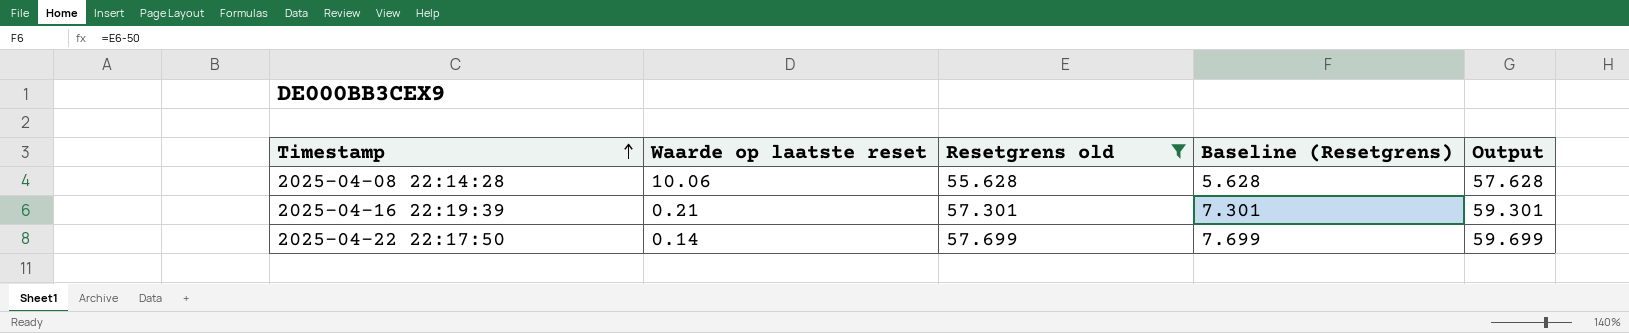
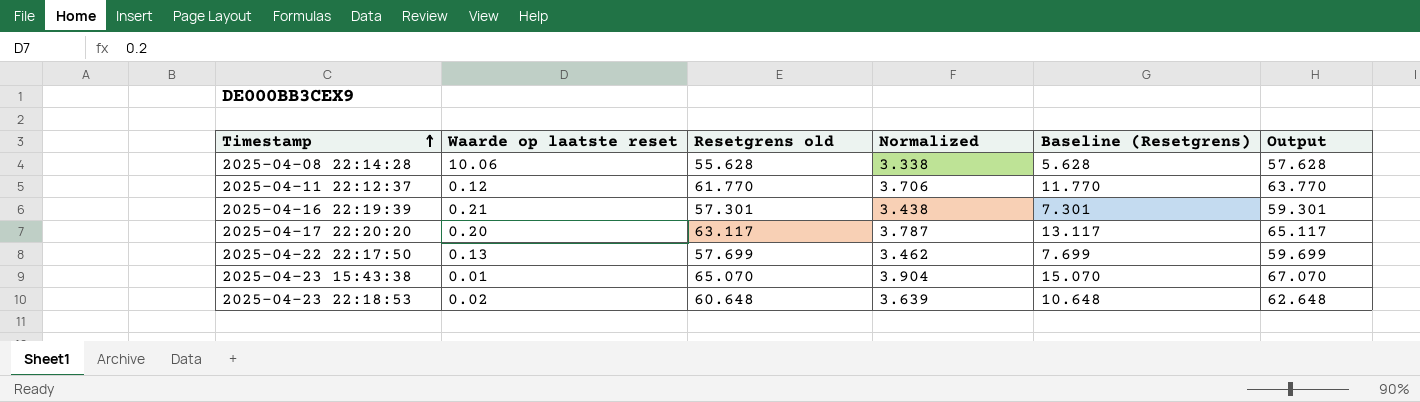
filter: Resetgrens old <= 57.699 -> none
column Normalized | formula: none -> [Resetgrens old] * 0.06
2025-04-22 22:17:50 | Waarde op laatste reset: 0.14 -> 0.13

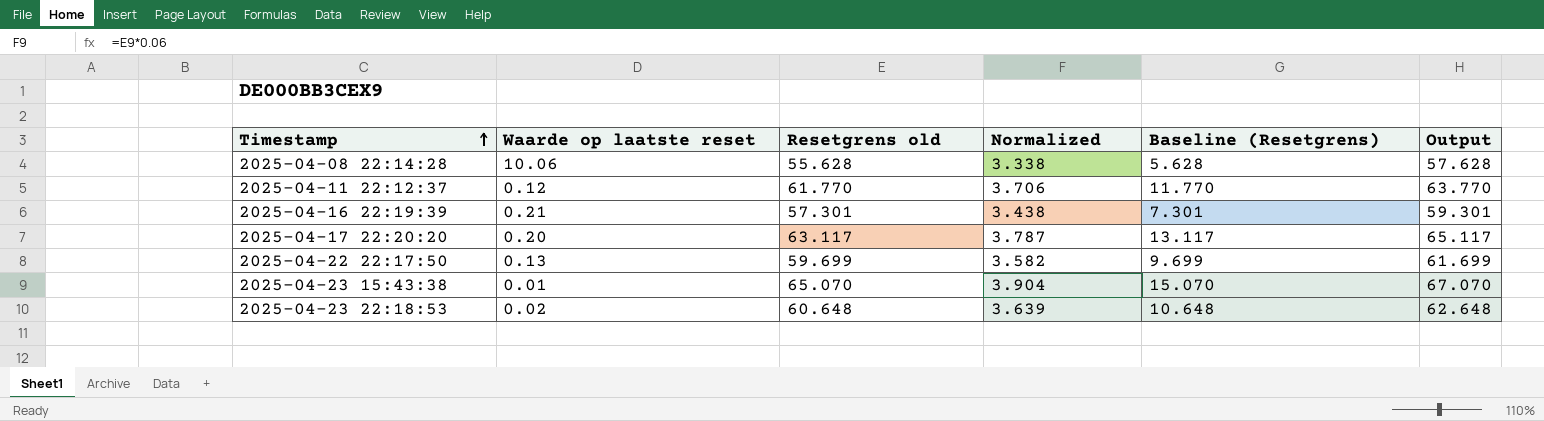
2025-04-22 22:17:50 | Resetgrens old: 57.699 -> 59.699
2025-04-22 22:17:50 | Normalized: 3.462 -> 3.582
2025-04-22 22:17:50 | Baseline (Resetgrens): 7.699 -> 9.699
2025-04-22 22:17:50 | Output: 59.699 -> 61.699

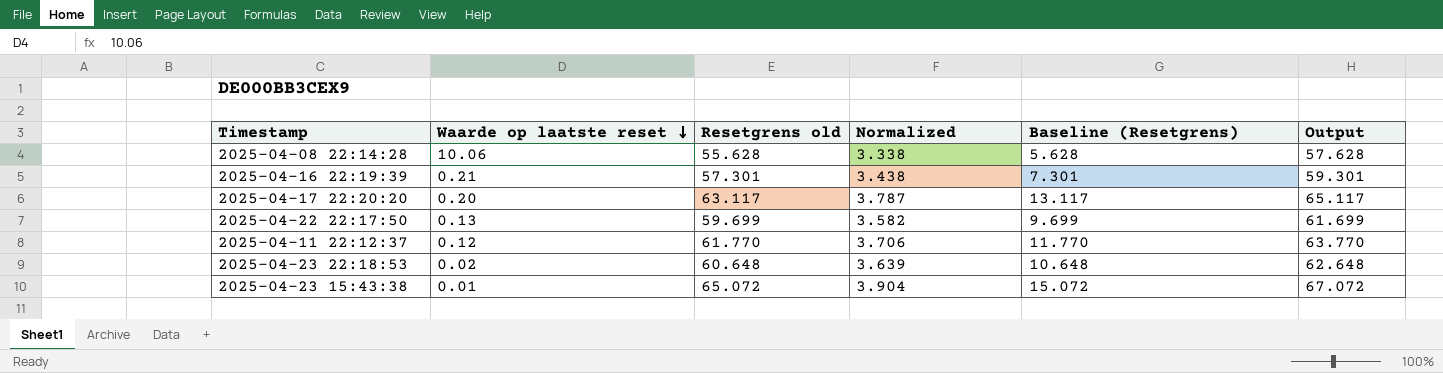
row order: Timestamp ascending -> Waarde op laatste reset descending
2025-04-23 15:43:38 | Resetgrens old: 65.070 -> 65.072
2025-04-23 15:43:38 | Baseline (Resetgrens): 15.070 -> 15.072
2025-04-23 15:43:38 | Output: 67.070 -> 67.072

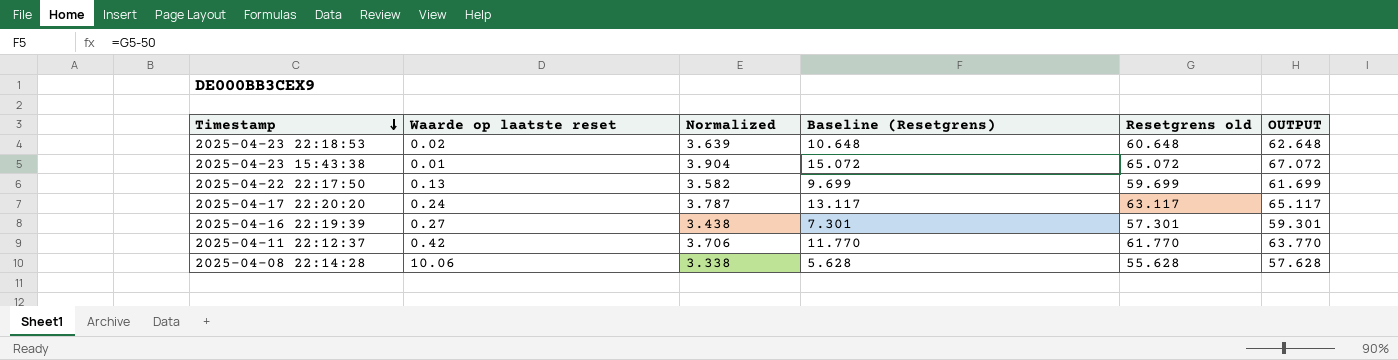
row order: Waarde op laatste reset descending -> Timestamp descending
column Resetgrens old | position: 3 -> 5
column name: Output -> OUTPUT
2025-04-17 22:20:20 | Waarde op laatste reset: 0.20 -> 0.24
2025-04-16 22:19:39 | Waarde op laatste reset: 0.21 -> 0.27
2025-04-11 22:12:37 | Waarde op laatste reset: 0.12 -> 0.42

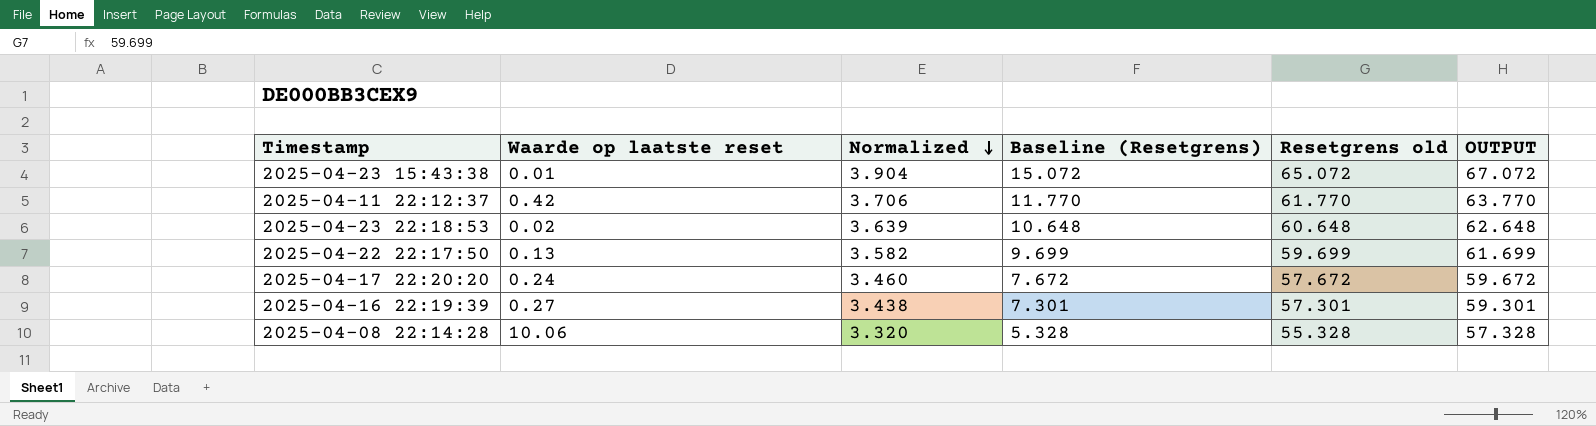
row order: Timestamp descending -> Normalized descending
2025-04-17 22:20:20 | Normalized: 3.787 -> 3.460
2025-04-17 22:20:20 | Baseline (Resetgrens): 13.117 -> 7.672
2025-04-17 22:20:20 | Resetgrens old: 63.117 -> 57.672
2025-04-17 22:20:20 | OUTPUT: 65.117 -> 59.672
2025-04-08 22:14:28 | Normalized: 3.338 -> 3.320
2025-04-08 22:14:28 | Baseline (Resetgrens): 5.628 -> 5.328
2025-04-08 22:14:28 | Resetgrens old: 55.628 -> 55.328
2025-04-08 22:14:28 | OUTPUT: 57.628 -> 57.328

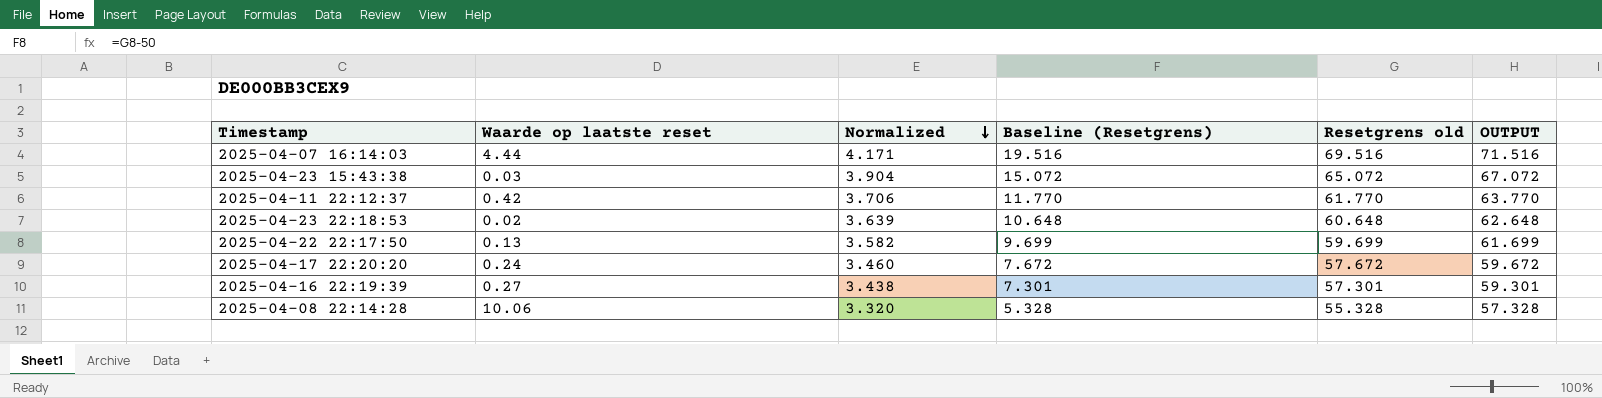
row 2025-04-07 16:14:03: none -> 4.44 | 4.171 | 19.516 | 69.516 | 71.516
2025-04-23 15:43:38 | Waarde op laatste reset: 0.01 -> 0.03

